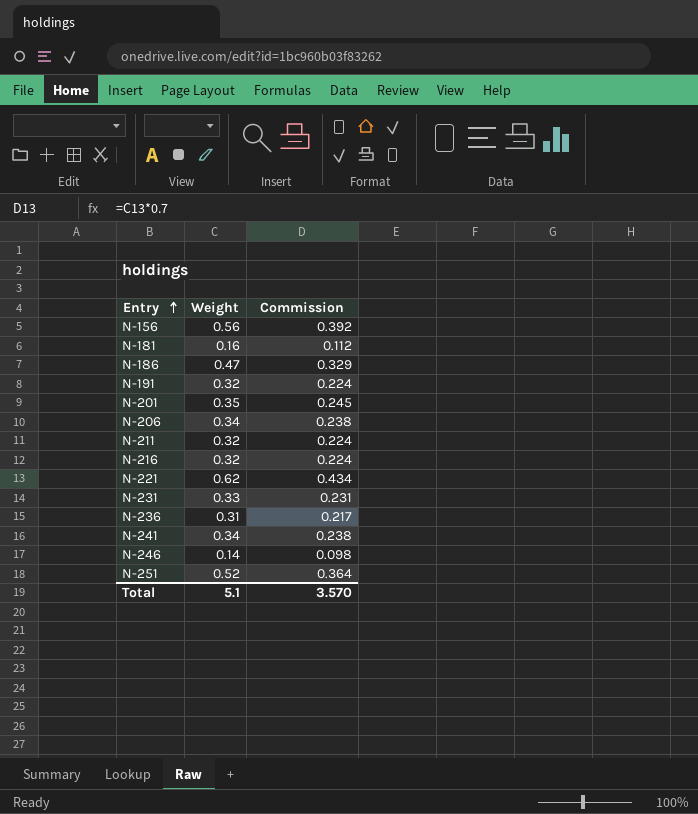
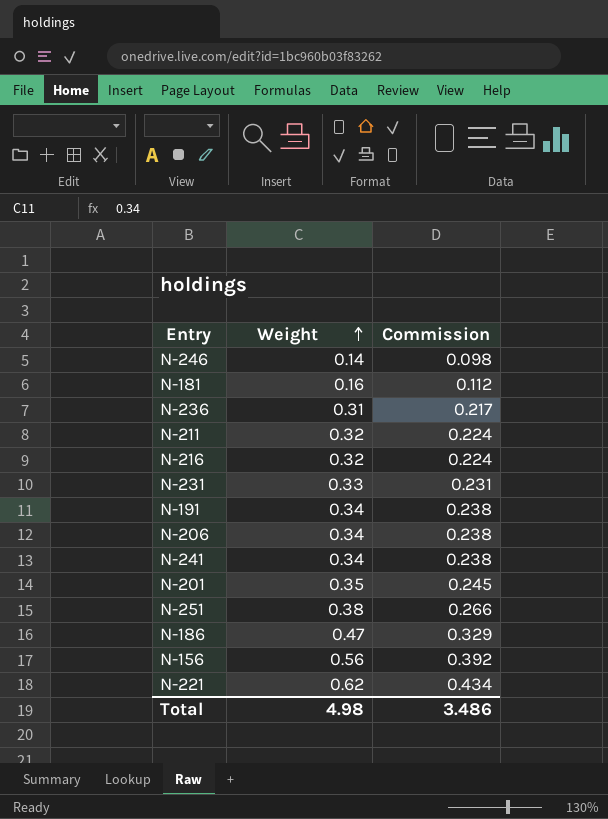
row order: Entry ascending -> Weight ascending
N-191 | Weight: 0.32 -> 0.34
N-191 | Commission: 0.224 -> 0.238
N-251 | Weight: 0.52 -> 0.38
N-251 | Commission: 0.364 -> 0.266
Total | Weight: 5.1 -> 4.98
Total | Commission: 3.570 -> 3.486

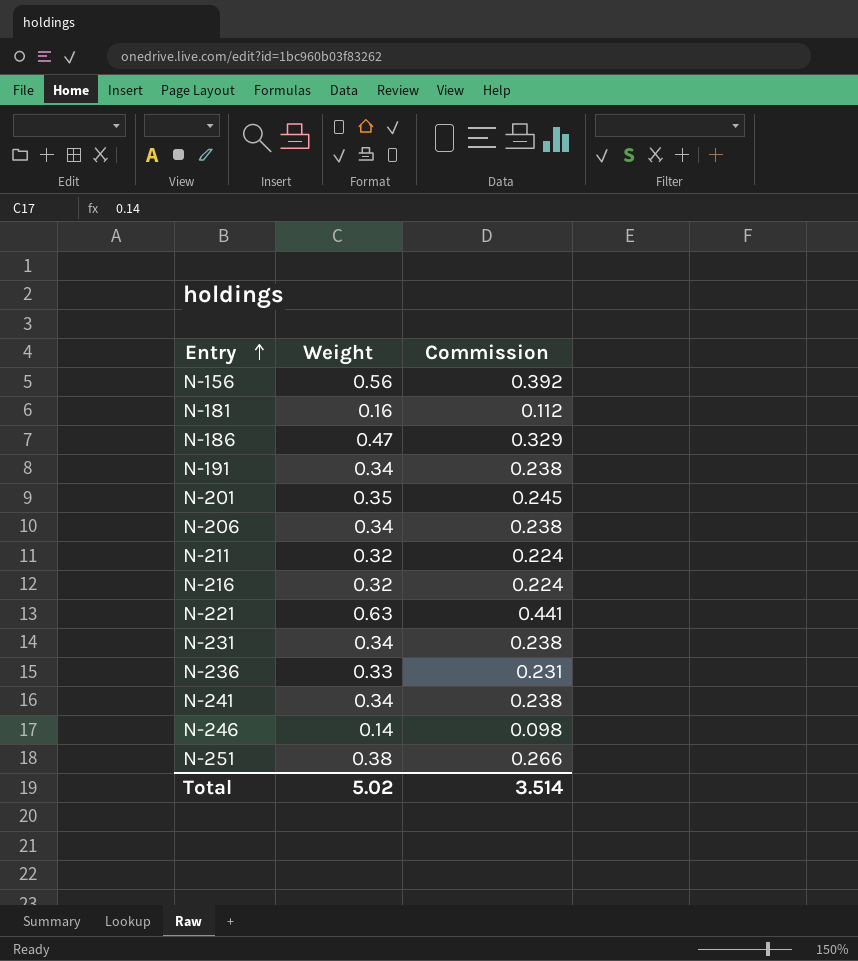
row order: Weight ascending -> Entry ascending
N-221 | Weight: 0.62 -> 0.63
N-221 | Commission: 0.434 -> 0.441
N-231 | Weight: 0.33 -> 0.34
N-231 | Commission: 0.231 -> 0.238
N-236 | Weight: 0.31 -> 0.33
N-236 | Commission: 0.217 -> 0.231
Total | Weight: 4.98 -> 5.02
Total | Commission: 3.486 -> 3.514

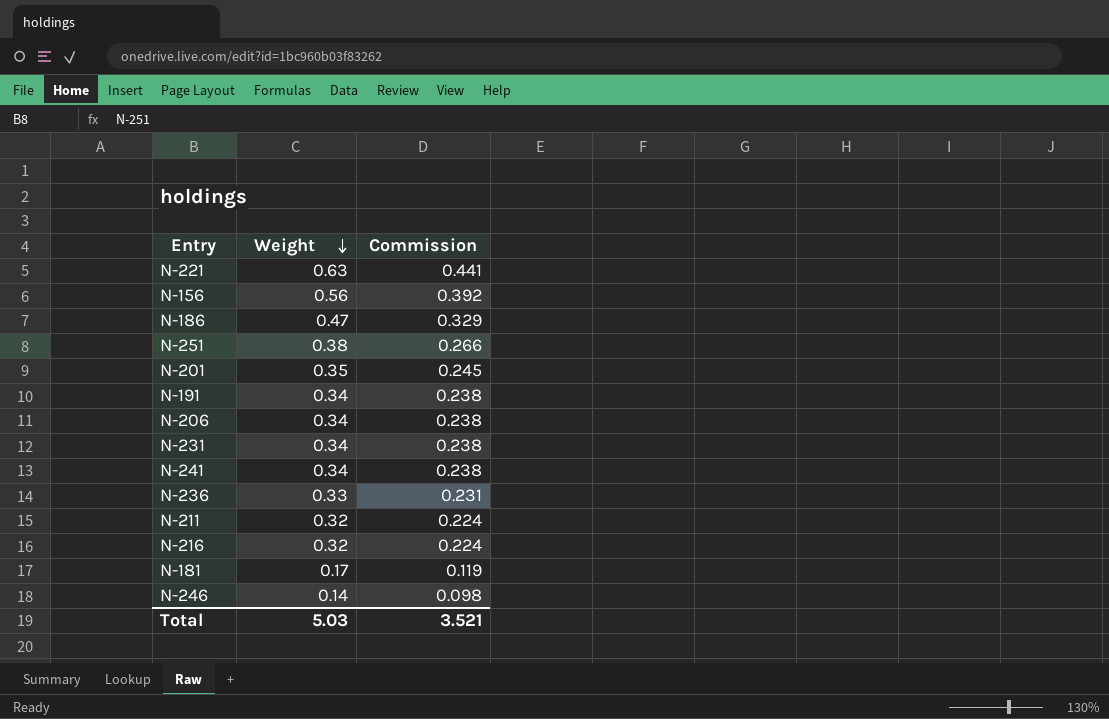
row order: Entry ascending -> Weight descending
N-181 | Weight: 0.16 -> 0.17
N-181 | Commission: 0.112 -> 0.119
Total | Weight: 5.02 -> 5.03
Total | Commission: 3.514 -> 3.521

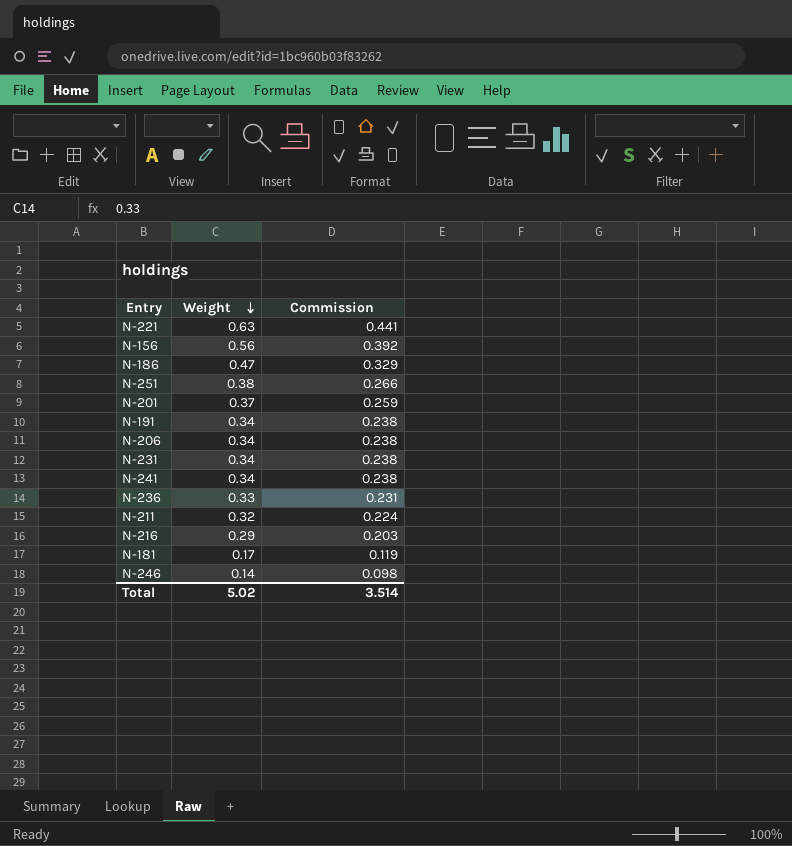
N-201 | Weight: 0.35 -> 0.37
N-201 | Commission: 0.245 -> 0.259
N-216 | Weight: 0.32 -> 0.29
N-216 | Commission: 0.224 -> 0.203
Total | Weight: 5.03 -> 5.02
Total | Commission: 3.521 -> 3.514

